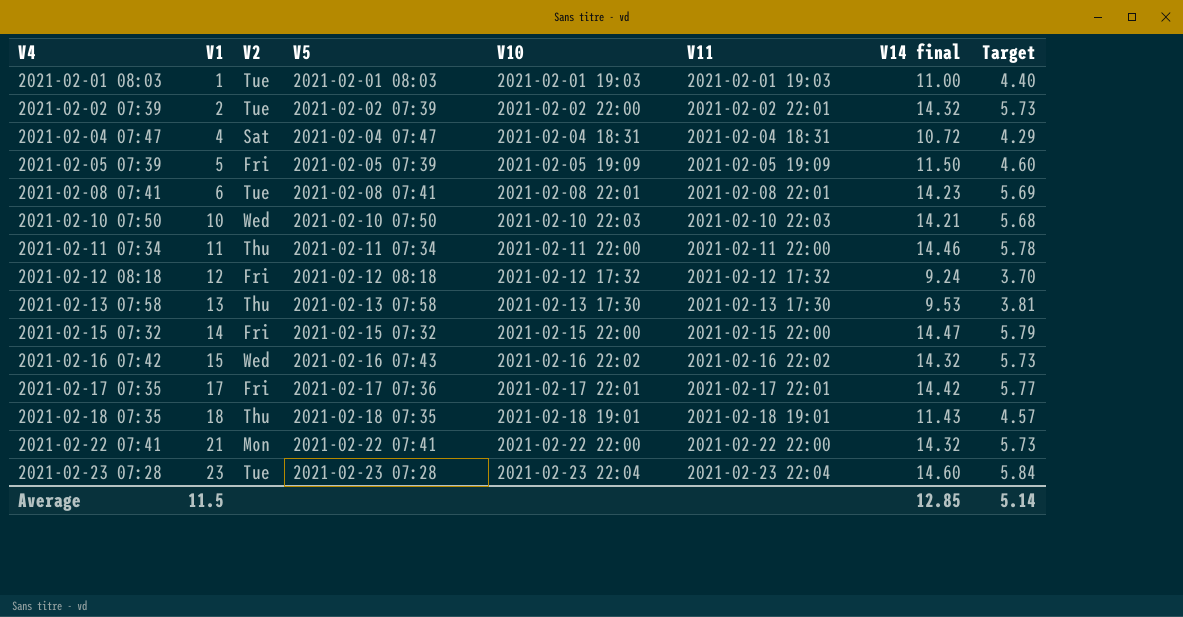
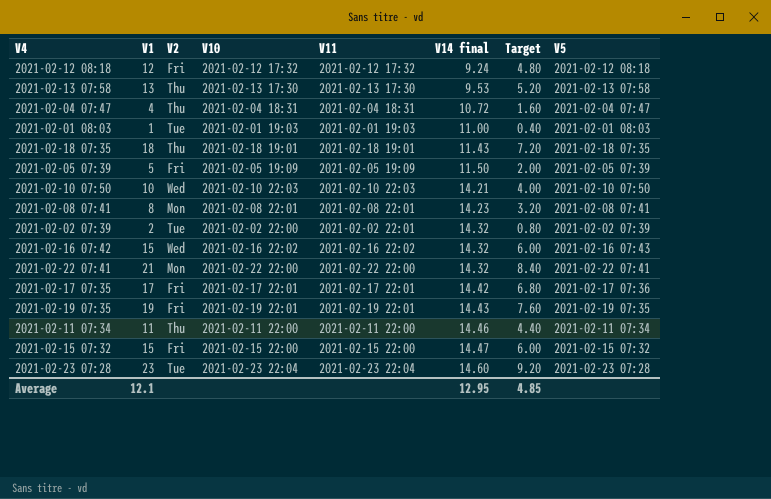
row order: V4 ascending -> V14 final ascending
column Target | formula: [V14 final] * 0.4 -> [V1] * 0.4
column V5 | position: 4 -> 8
2021-02-04 07:47 | V2: Sat -> Thu
2021-02-08 07:41 | V1: 6 -> 8
2021-02-08 07:41 | V2: Tue -> Mon
row 2021-02-19 07:35: none -> 19 | Fri | 2021-02-19 22:01 | 2021-02-19 22:01 | 14.43 | 7.60 | 2021-02-19 07:35
2021-02-15 07:32 | V1: 14 -> 15
Average | V1: 11.5 -> 12.1
Average | V14 final: 12.85 -> 12.95
Average | Target: 5.14 -> 4.85

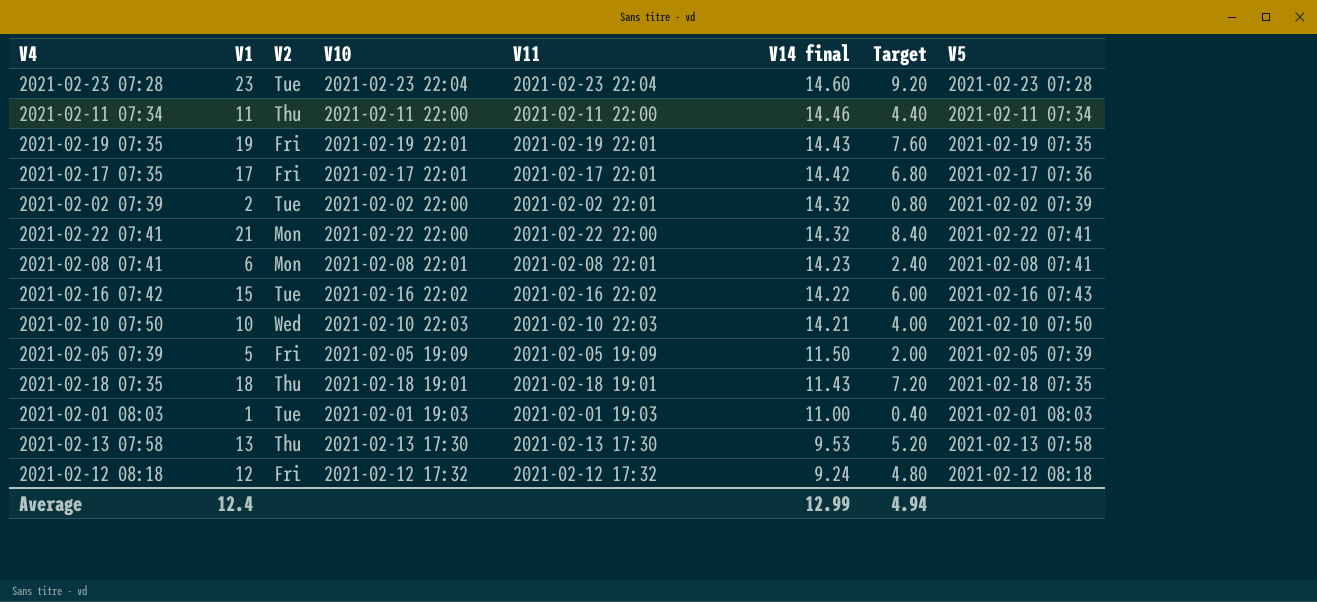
row order: V14 final ascending -> V14 final descending
row 2021-02-04 07:47: 4 | Thu | 2021-02-04 18:31 | 2021-02-04 18:31 | 10.72 | 1.60 | 2021-02-04 07:47 -> none
row 2021-02-15 07:32: 15 | Fri | 2021-02-15 22:00 | 2021-02-15 22:00 | 14.47 | 6.00 | 2021-02-15 07:32 -> none
2021-02-08 07:41 | V1: 8 -> 6
2021-02-08 07:41 | Target: 3.20 -> 2.40
2021-02-16 07:42 | V2: Wed -> Tue
2021-02-16 07:42 | V14 final: 14.32 -> 14.22
Average | V1: 12.1 -> 12.4
Average | V14 final: 12.95 -> 12.99
Average | Target: 4.85 -> 4.94

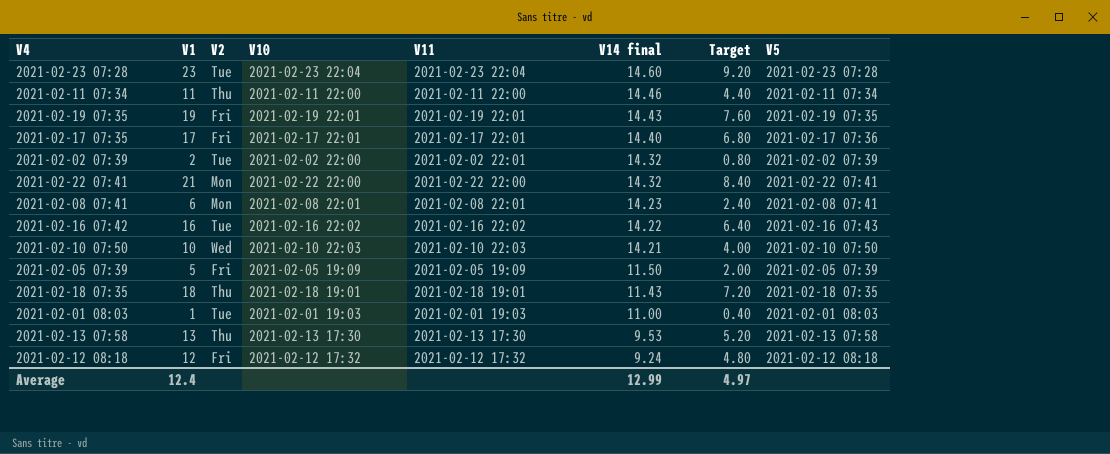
2021-02-17 07:35 | V14 final: 14.42 -> 14.40
2021-02-16 07:42 | V1: 15 -> 16
2021-02-16 07:42 | Target: 6.00 -> 6.40
Average | Target: 4.94 -> 4.97

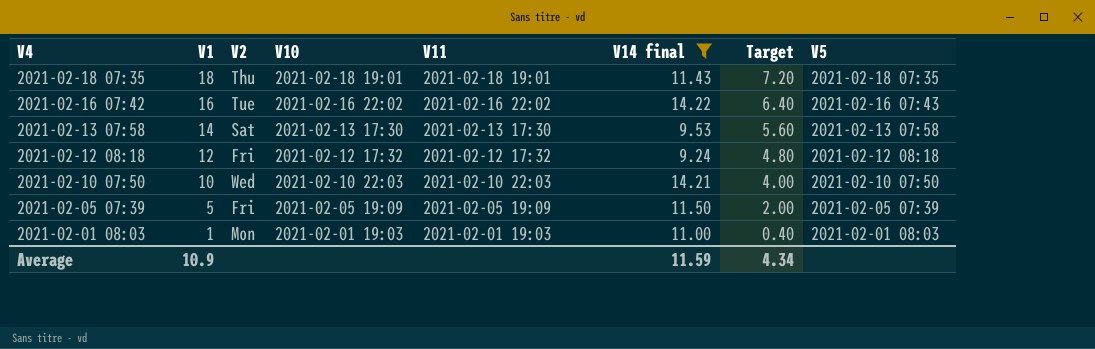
filter: none -> V14 final <= 14.22
row order: V14 final descending -> V4 descending
2021-02-13 07:58 | V1: 13 -> 14
2021-02-13 07:58 | V2: Thu -> Sat
2021-02-13 07:58 | Target: 5.20 -> 5.60
2021-02-01 08:03 | V2: Tue -> Mon
Average | V1: 12.4 -> 10.9
Average | V14 final: 12.99 -> 11.59
Average | Target: 4.97 -> 4.34

